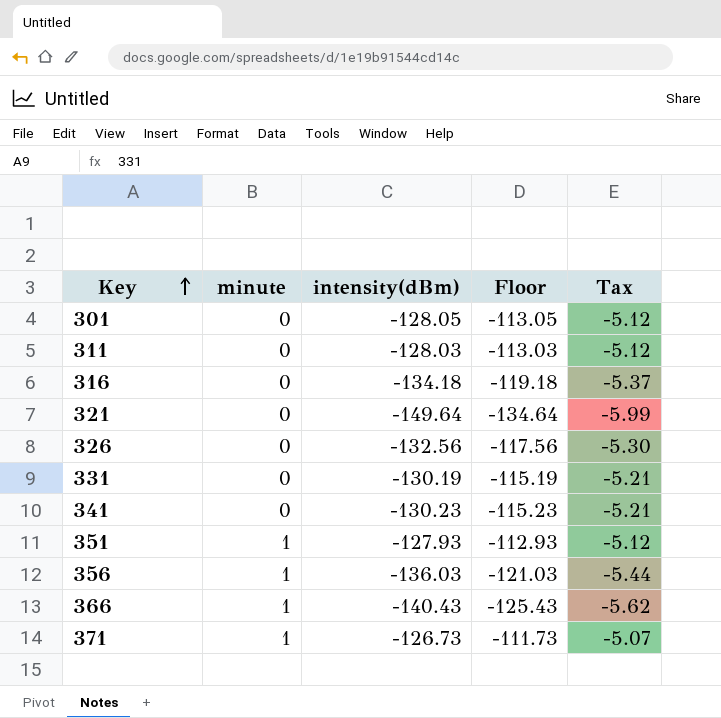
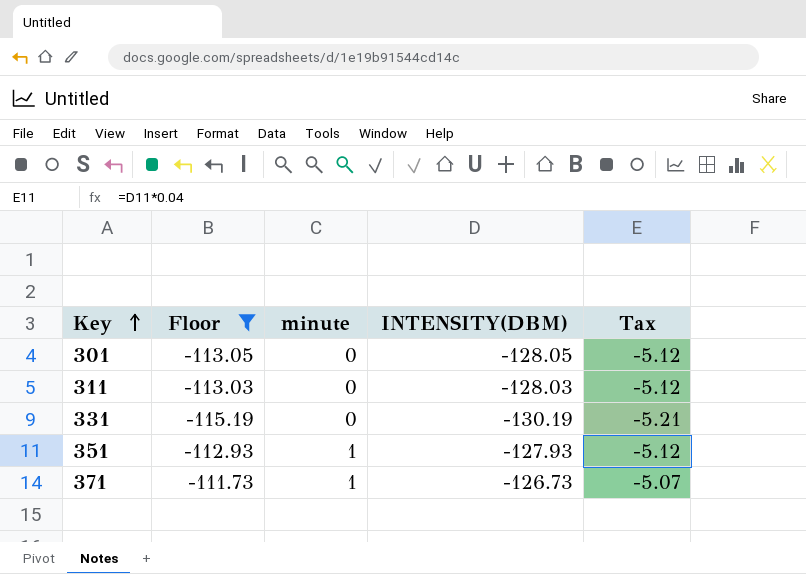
filter: none -> Floor >= -115.19
column Floor | position: 4 -> 2
column name: intensity(dBm) -> INTENSITY(DBM)

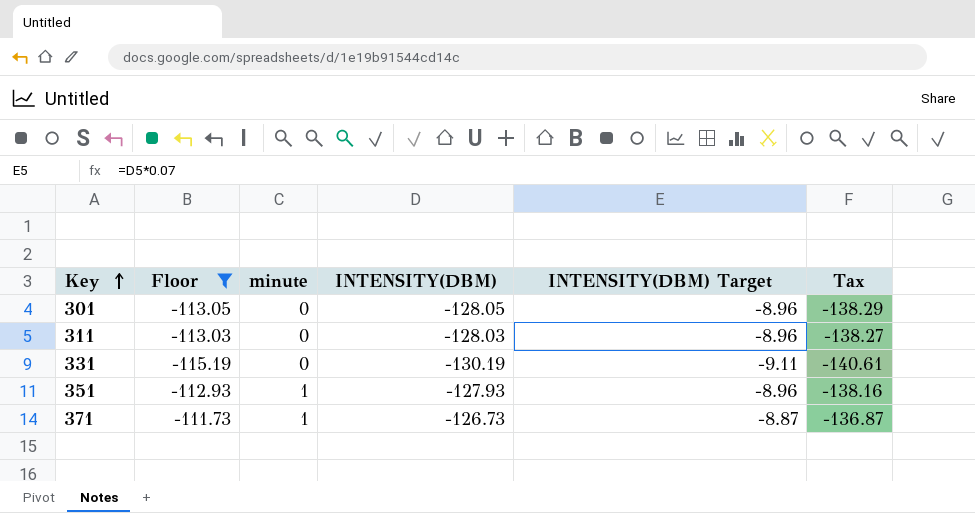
column INTENSITY(DBM) Target | formula: none -> [INTENSITY(DBM)] * 0.07
column Tax | formula: [INTENSITY(DBM)] * 0.04 -> [INTENSITY(DBM)] * 1.08

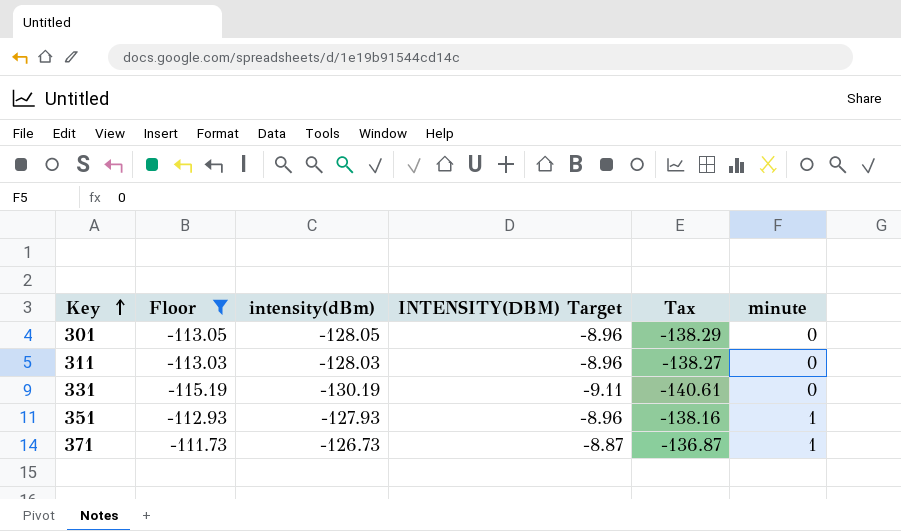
column name: INTENSITY(DBM) -> intensity(dBm)
column minute | position: 3 -> 6

